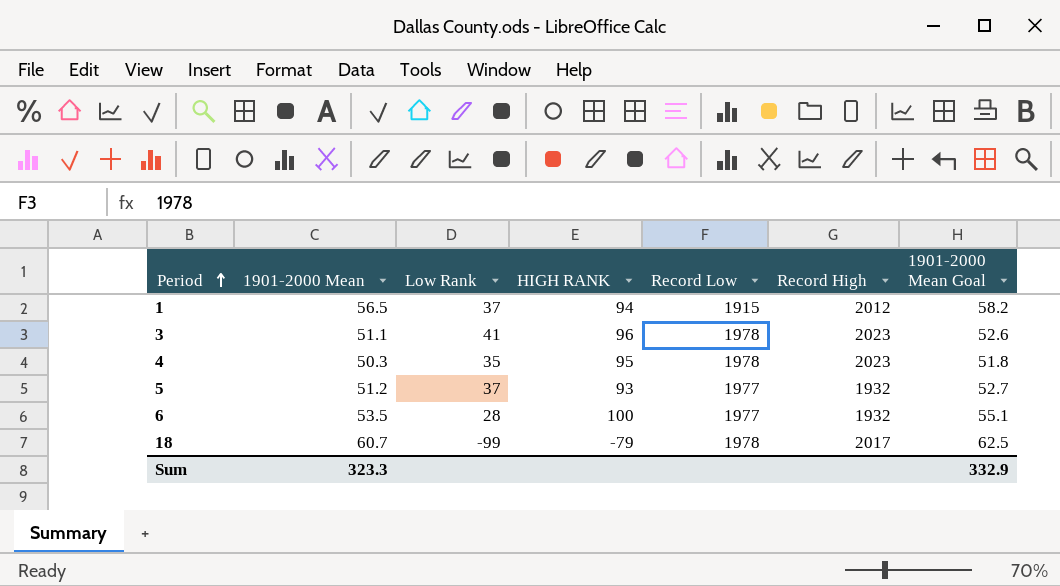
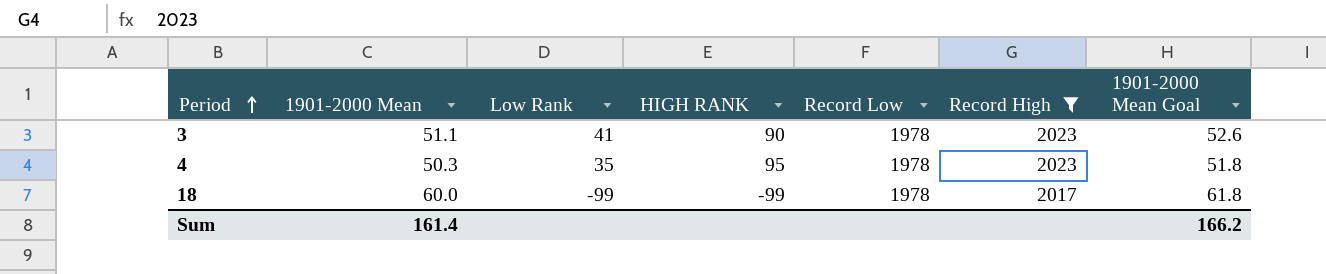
filter: none -> Record High >= 2017
3 | HIGH RANK: 96 -> 90
18 | 1901-2000 Mean: 60.7 -> 60.0
18 | HIGH RANK: -79 -> -99
18 | 1901-2000 Mean Goal: 62.5 -> 61.8
Sum | 1901-2000 Mean: 323.3 -> 161.4
Sum | 1901-2000 Mean Goal: 332.9 -> 166.2

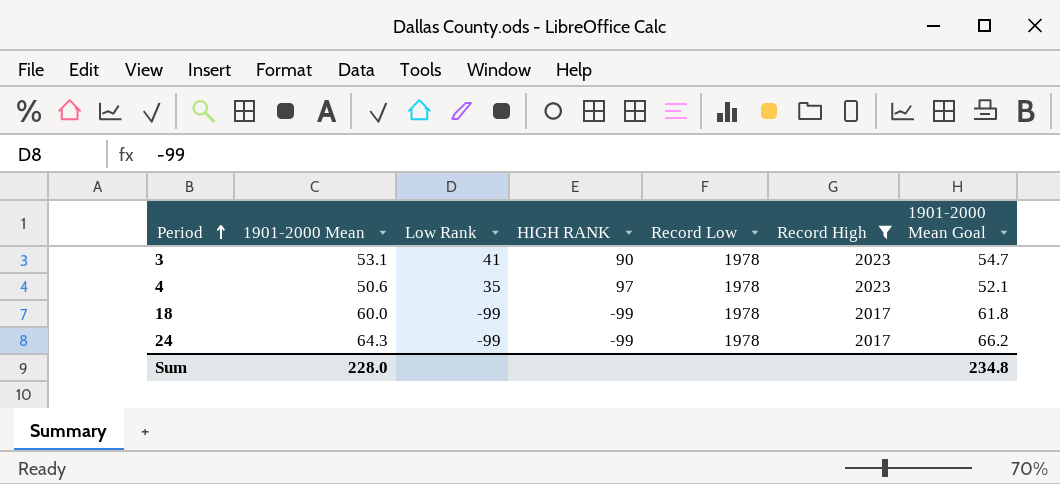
3 | 1901-2000 Mean: 51.1 -> 53.1
3 | 1901-2000 Mean Goal: 52.6 -> 54.7
4 | 1901-2000 Mean: 50.3 -> 50.6
4 | HIGH RANK: 95 -> 97
4 | 1901-2000 Mean Goal: 51.8 -> 52.1
row 24: none -> 64.3 | -99 | -99 | 1978 | 2017 | 66.2
Sum | 1901-2000 Mean: 161.4 -> 228.0
Sum | 1901-2000 Mean Goal: 166.2 -> 234.8

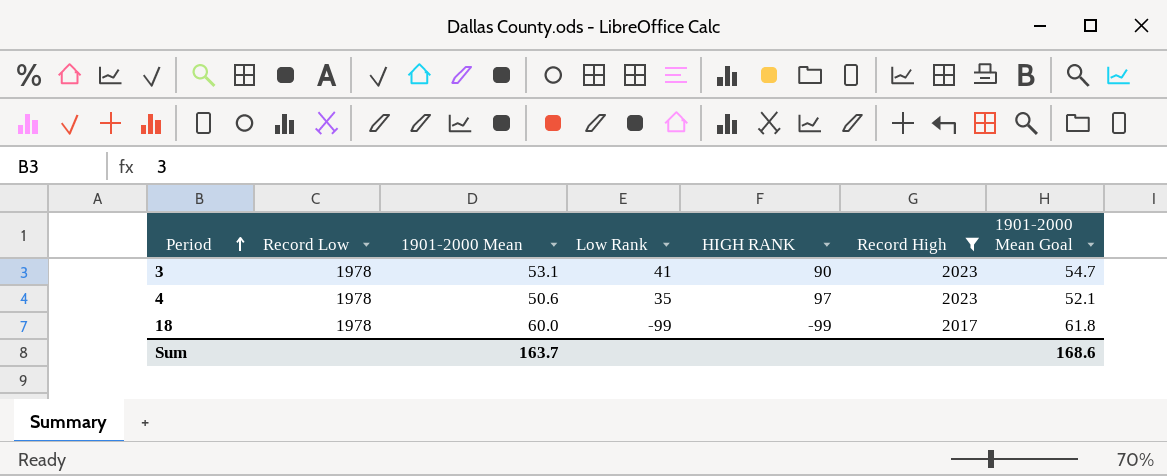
column Record Low | position: 5 -> 2
row 24: 64.3 | -99 | -99 | 1978 | 2017 | 66.2 -> none
Sum | 1901-2000 Mean: 228.0 -> 163.7
Sum | 1901-2000 Mean Goal: 234.8 -> 168.6

